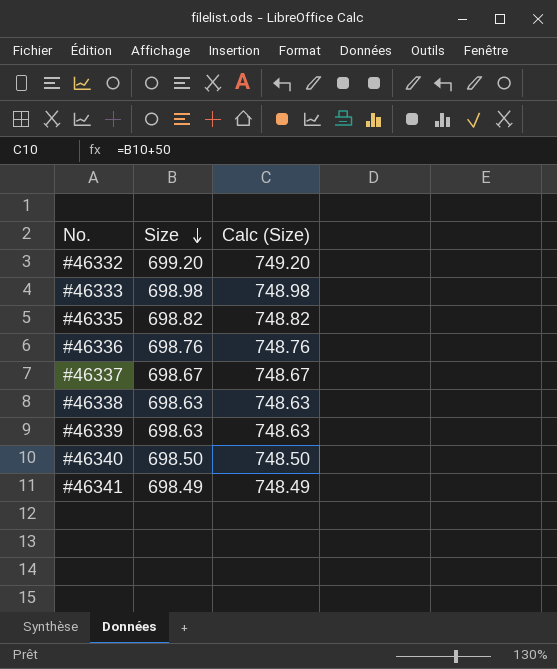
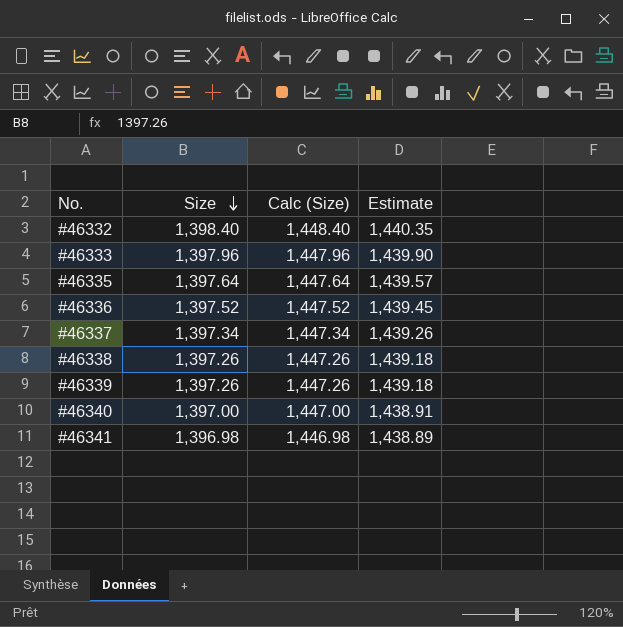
column Estimate | formula: none -> [Size] * 1.03
#46332 | Size: 699.20 -> 1,398.40
#46332 | Calc (Size): 749.20 -> 1,448.40
#46333 | Size: 698.98 -> 1,397.96
#46333 | Calc (Size): 748.98 -> 1,447.96
#46335 | Size: 698.82 -> 1,397.64
#46335 | Calc (Size): 748.82 -> 1,447.64
#46336 | Size: 698.76 -> 1,397.52
#46336 | Calc (Size): 748.76 -> 1,447.52
#46337 | Size: 698.67 -> 1,397.34
#46337 | Calc (Size): 748.67 -> 1,447.34
#46338 | Size: 698.63 -> 1,397.26
#46338 | Calc (Size): 748.63 -> 1,447.26
#46339 | Size: 698.63 -> 1,397.26
#46339 | Calc (Size): 748.63 -> 1,447.26
#46340 | Size: 698.50 -> 1,397.00
#46340 | Calc (Size): 748.50 -> 1,447.00
#46341 | Size: 698.49 -> 1,396.98
#46341 | Calc (Size): 748.49 -> 1,446.98

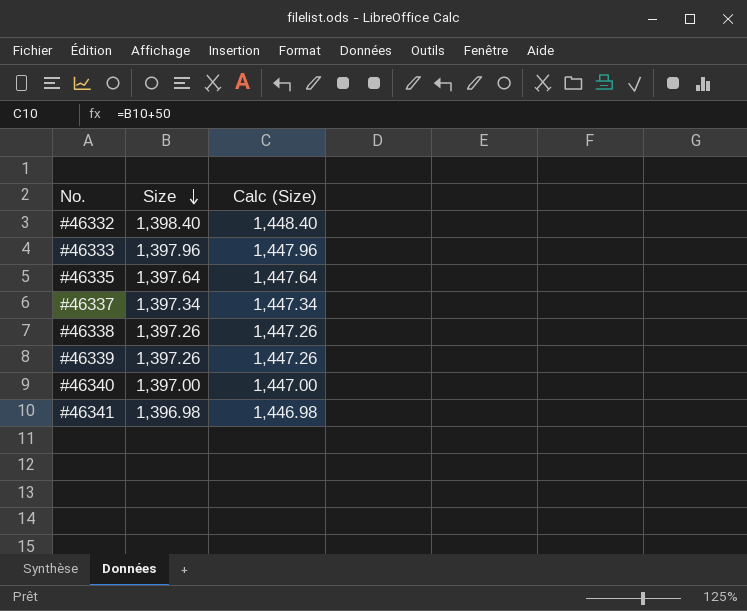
column Estimate | formula: [Size] * 1.03 -> none
row #46336: 1,397.52 | 1,447.52 | 1,439.45 -> none

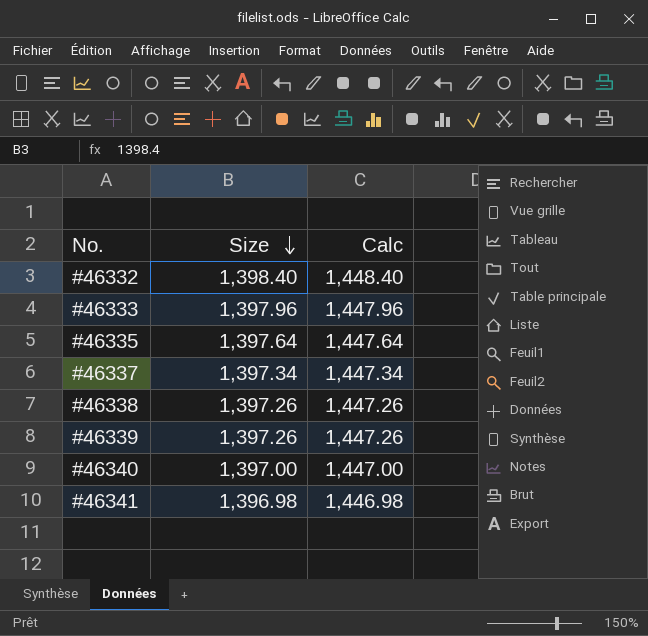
column name: Calc (Size) -> Calc

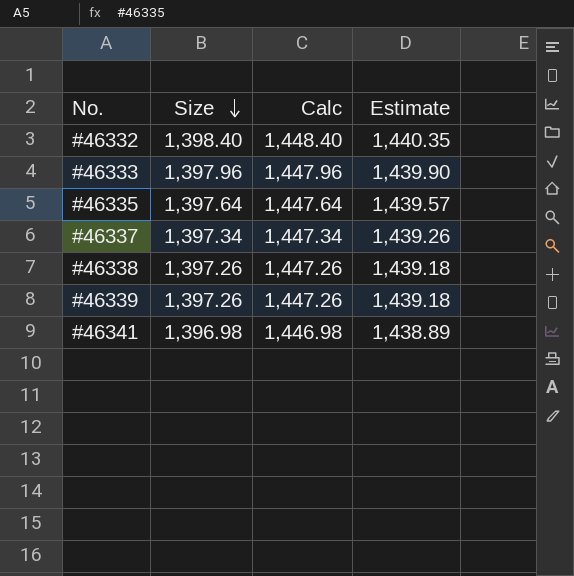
column Estimate | formula: none -> [Size] * 1.03
row #46340: 1,397.00 | 1,447.00 -> none

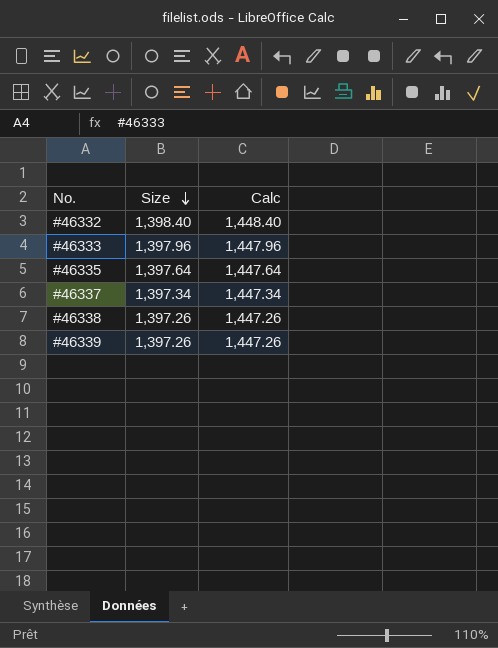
column Estimate | formula: [Size] * 1.03 -> none
row #46341: 1,396.98 | 1,446.98 | 1,438.89 -> none

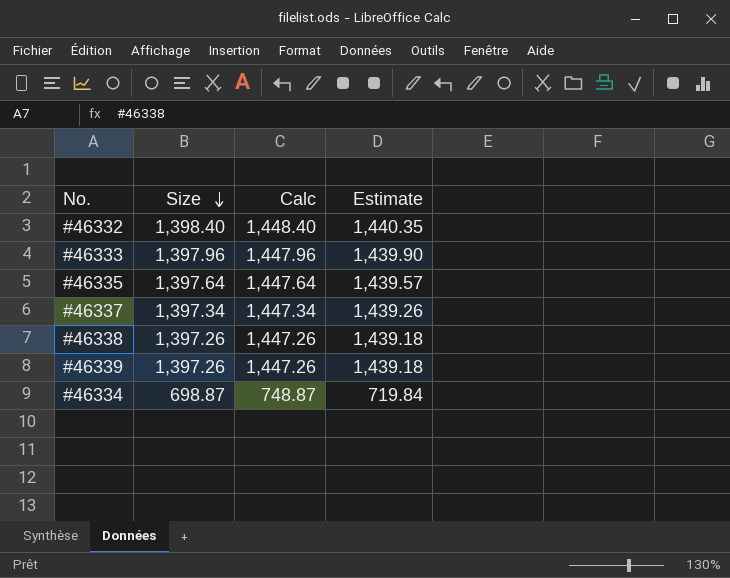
column Estimate | formula: none -> [Size] * 1.03
row #46334: none -> 698.87 | 748.87 | 719.84

